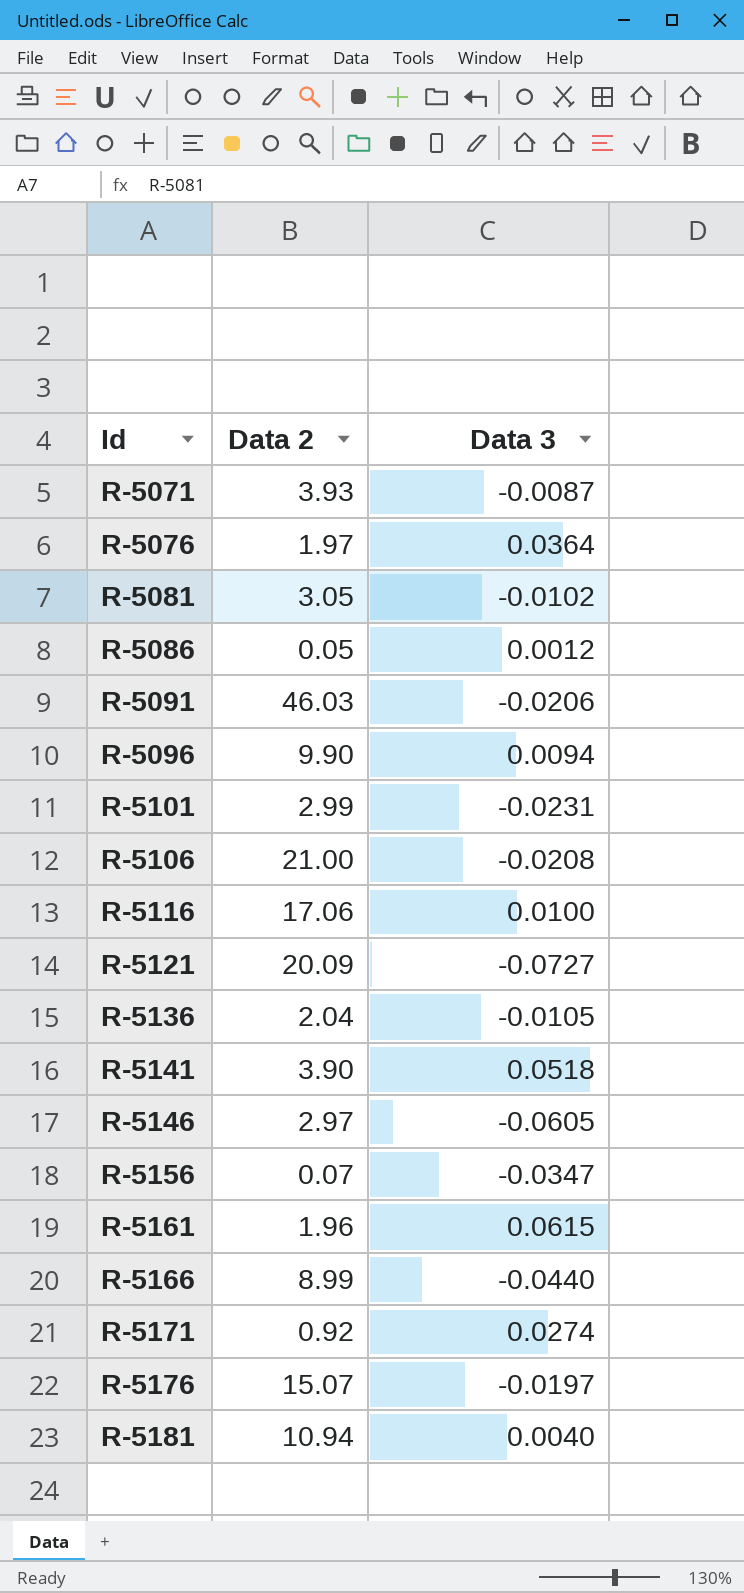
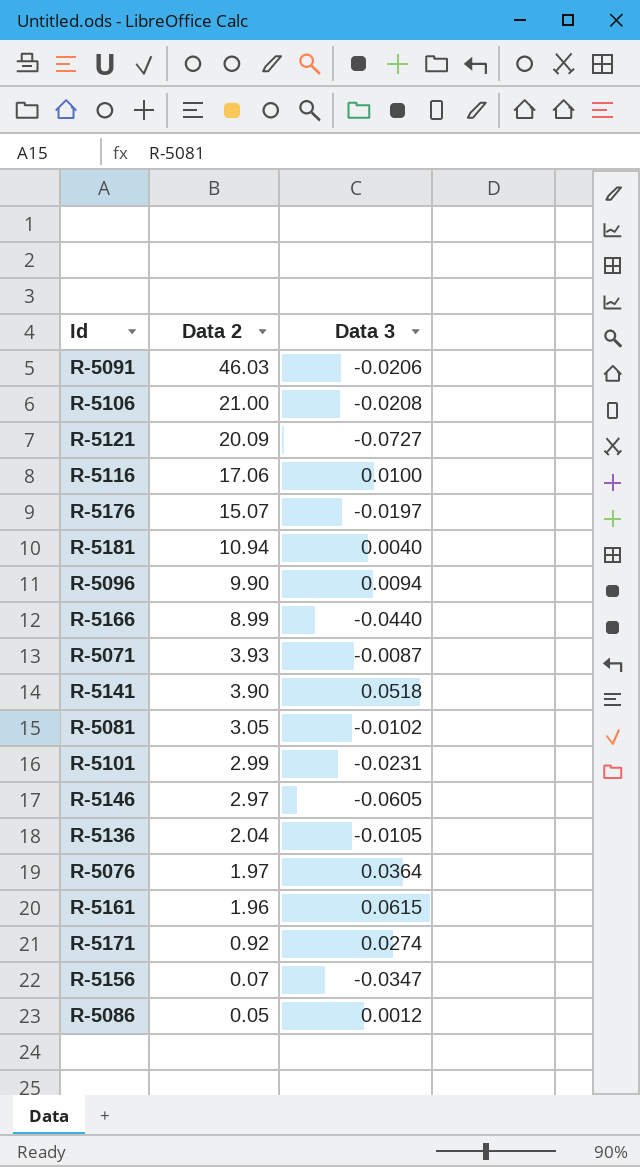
row order: Id ascending -> Data 2 descending

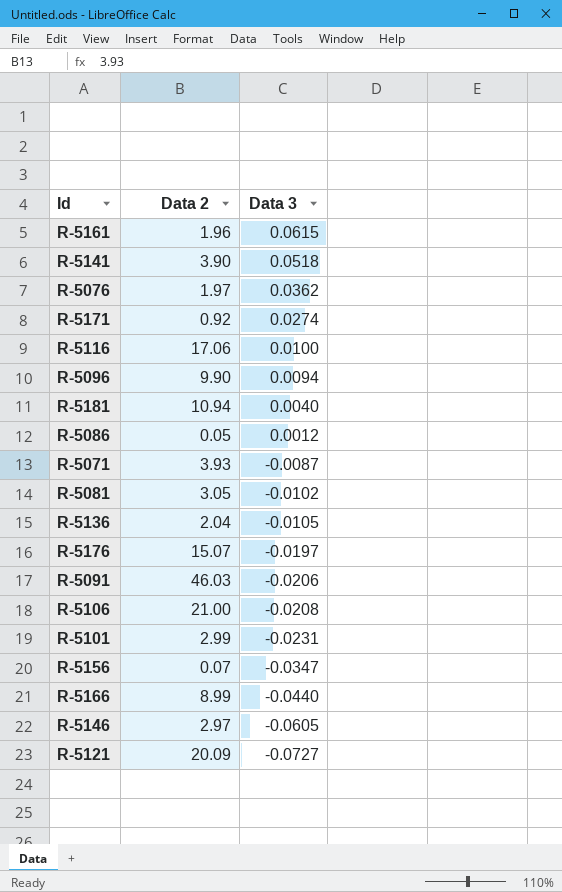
row order: Data 2 descending -> Data 3 descending
R-5076 | Data 3: 0.0364 -> 0.0362

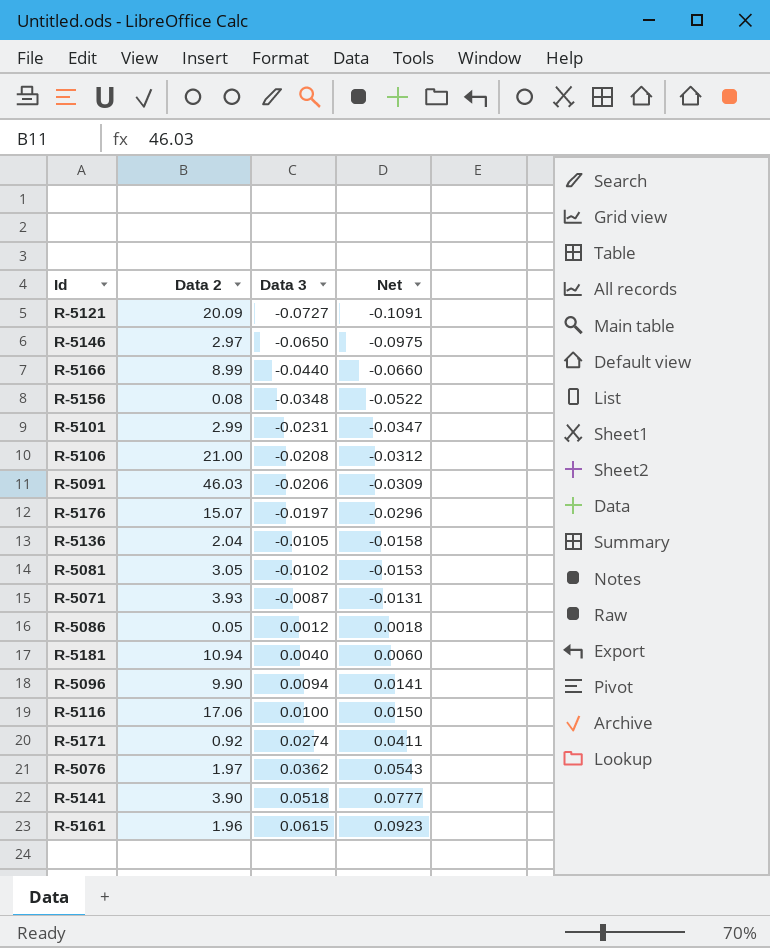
row order: Data 3 descending -> Data 3 ascending
column Net | formula: none -> [Data 3] * 1.5
R-5146 | Data 3: -0.0605 -> -0.0650
R-5156 | Data 2: 0.07 -> 0.08
R-5156 | Data 3: -0.0347 -> -0.0348

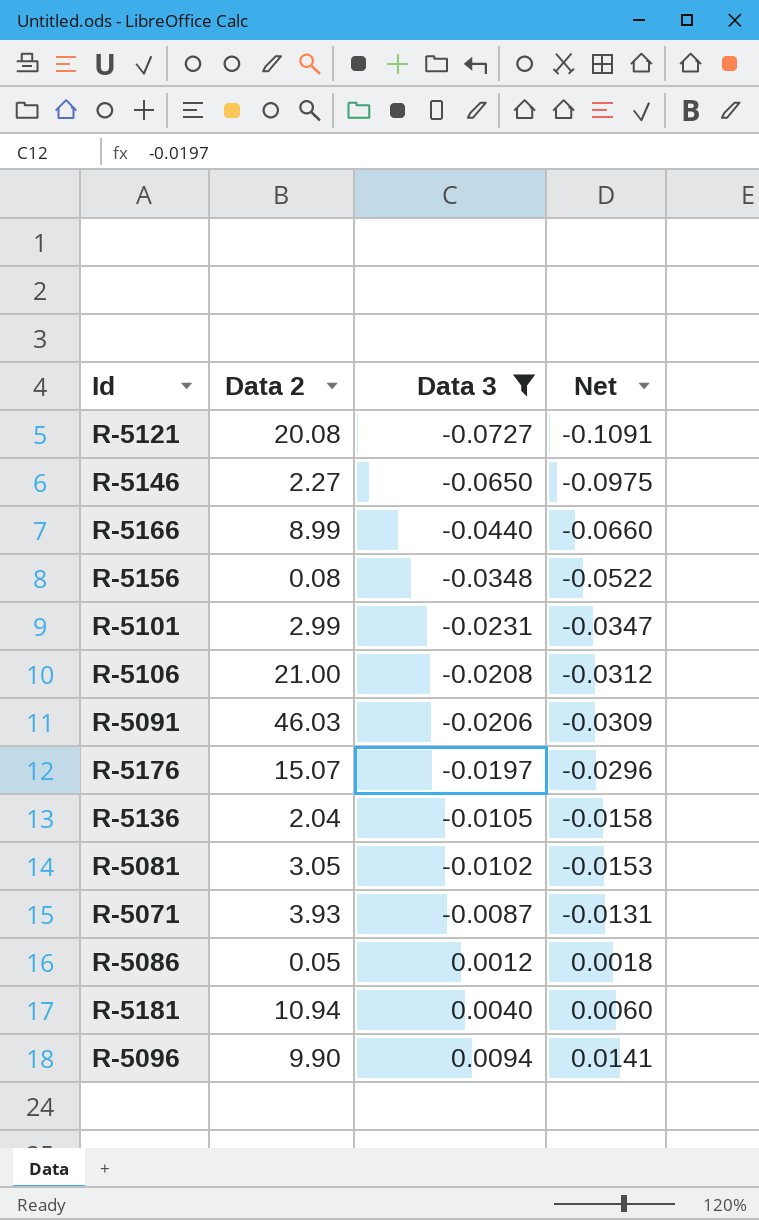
filter: none -> Data 3 <= 0.0094
R-5121 | Data 2: 20.09 -> 20.08
R-5146 | Data 2: 2.97 -> 2.27

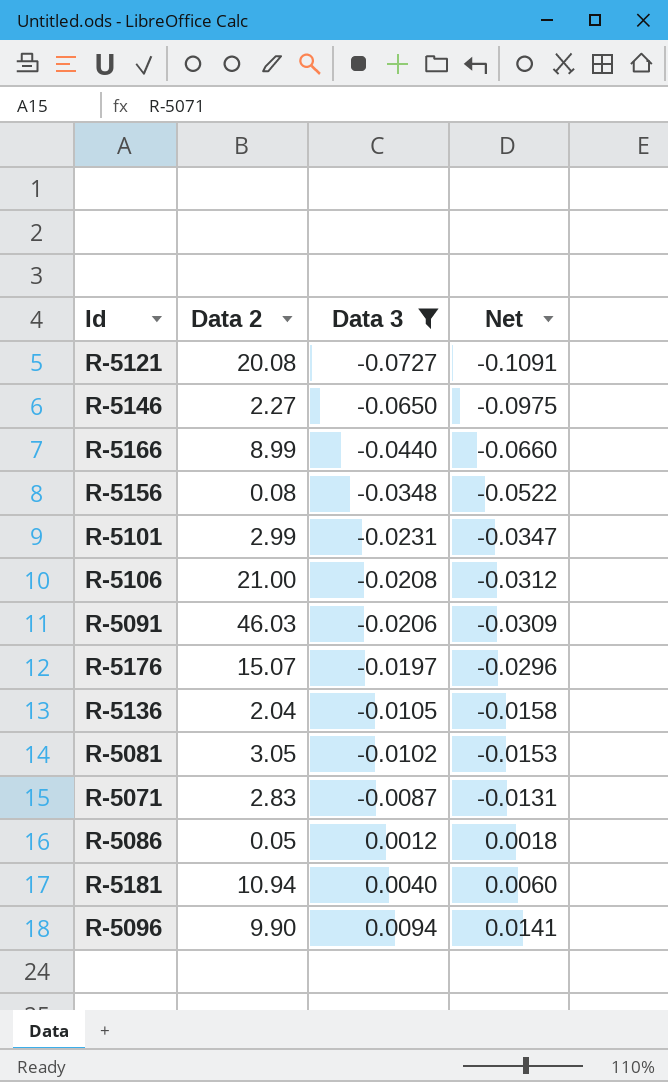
R-5071 | Data 2: 3.93 -> 2.83

